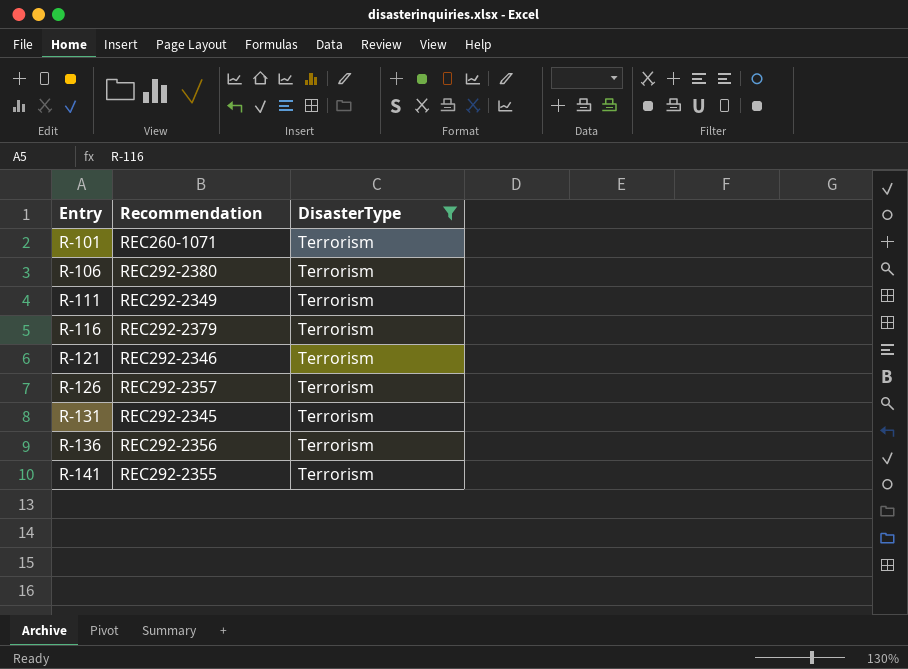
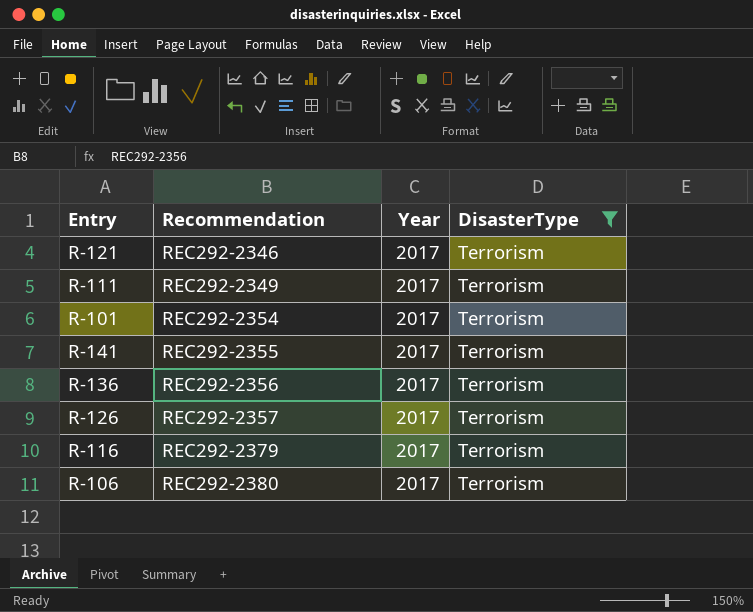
row order: Entry ascending -> Recommendation ascending
column Year | position: none -> 3
row R-131: REC292-2345 | Terrorism -> none
R-101 | Recommendation: REC260-1071 -> REC292-2354

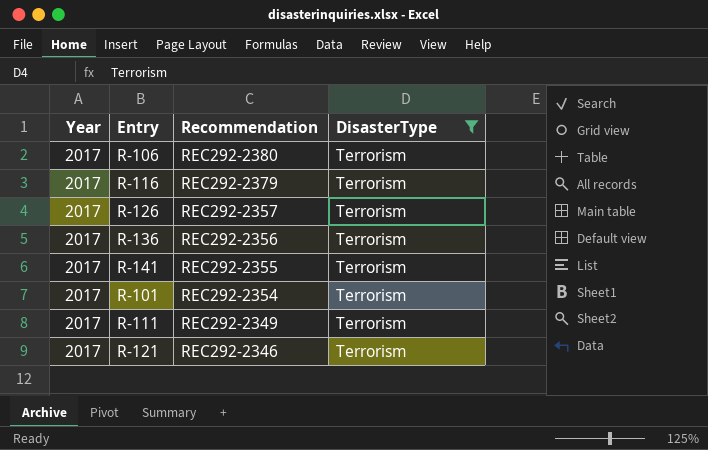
row order: Recommendation ascending -> Recommendation descending
column Year | position: 3 -> 1

